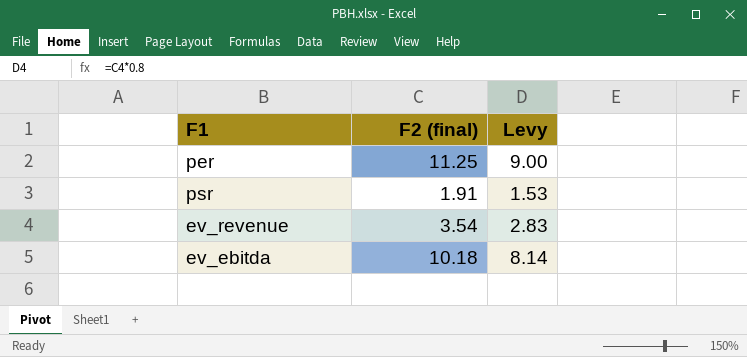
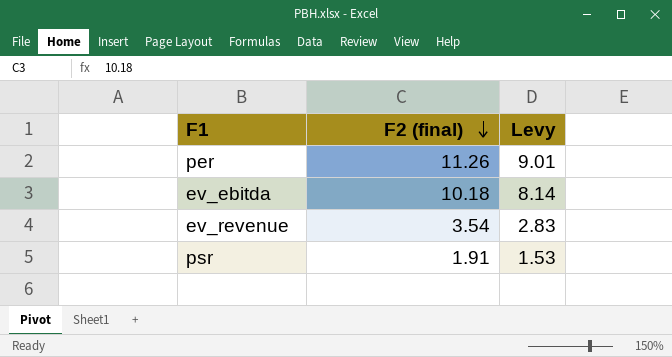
row order: none -> F2 (final) descending
per | F2 (final): 11.25 -> 11.26
per | Levy: 9.00 -> 9.01

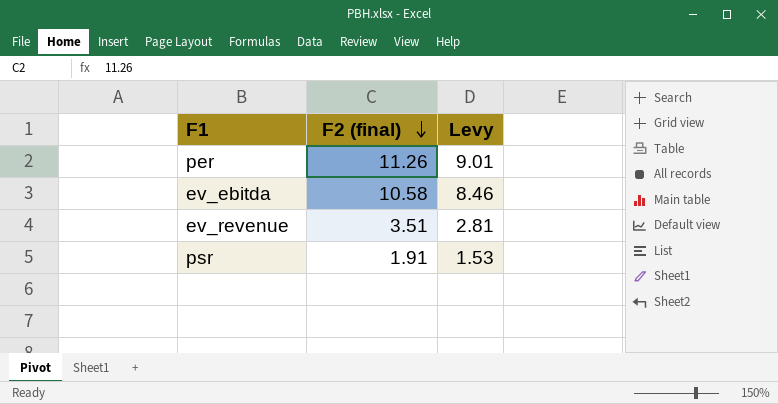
ev_ebitda | F2 (final): 10.18 -> 10.58
ev_ebitda | Levy: 8.14 -> 8.46
ev_revenue | F2 (final): 3.54 -> 3.51
ev_revenue | Levy: 2.83 -> 2.81

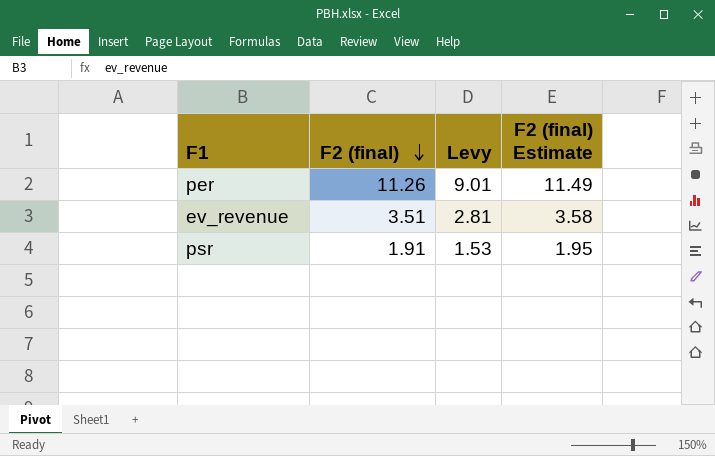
column F2 (final) Estimate | formula: none -> [F2 (final)] * 1.02
row ev_ebitda: 10.58 | 8.46 -> none

